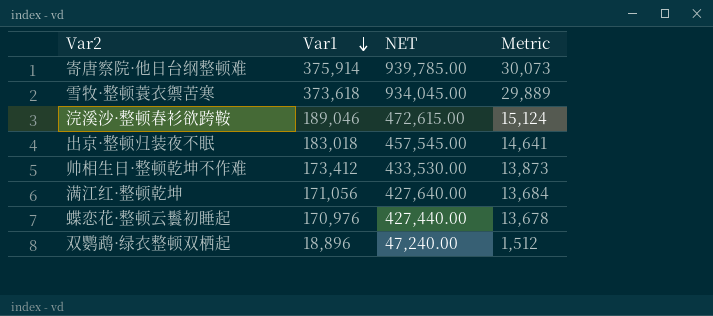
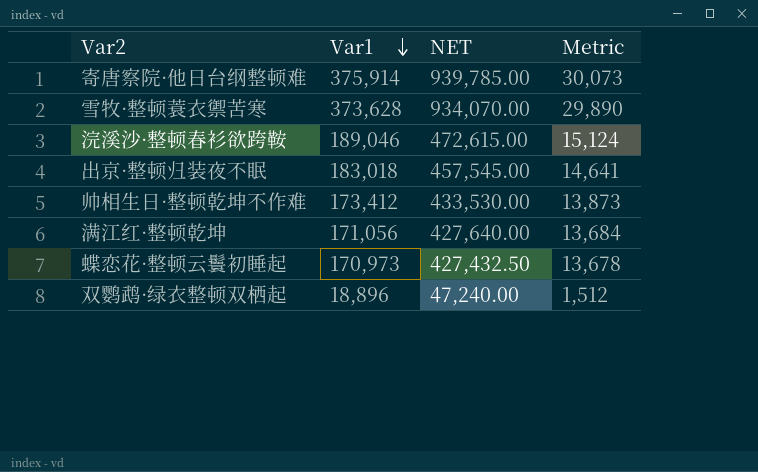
雪牧·整顿蓑衣禦苦寒 | Var1: 373,618 -> 373,628
雪牧·整顿蓑衣禦苦寒 | NET: 934,045.00 -> 934,070.00
雪牧·整顿蓑衣禦苦寒 | Metric: 29,889 -> 29,890
蝶恋花·整顿云鬟初睡起 | Var1: 170,976 -> 170,973
蝶恋花·整顿云鬟初睡起 | NET: 427,440.00 -> 427,432.50

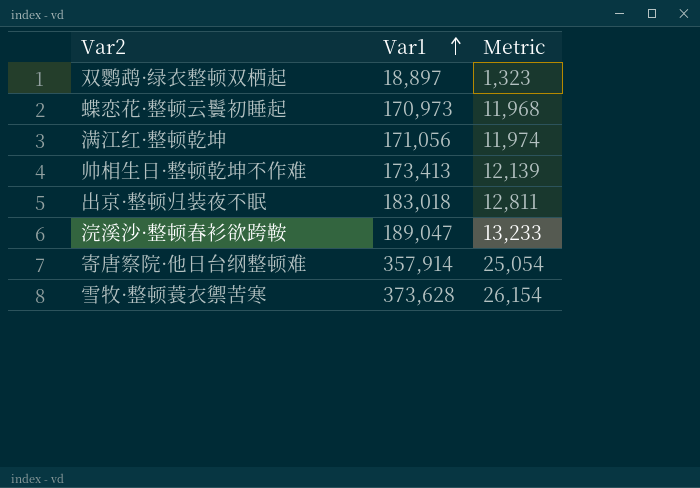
row order: Var1 descending -> Var1 ascending
column NET | formula: [Var1] * 2.5 -> none
column Metric | formula: [Var1] * 0.08 -> [Var1] * 0.07
双鹦鹉·绿衣整顿双栖起 | Var1: 18,896 -> 18,897
帅相生日·整顿乾坤不作难 | Var1: 173,412 -> 173,413
浣溪沙·整顿春衫欲跨鞍 | Var1: 189,046 -> 189,047
寄唐察院·他日台纲整顿难 | Var1: 375,914 -> 357,914

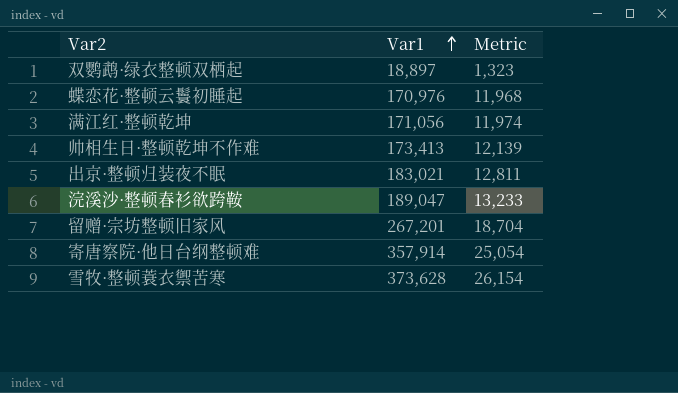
蝶恋花·整顿云鬟初睡起 | Var1: 170,973 -> 170,976
出京·整顿归装夜不眠 | Var1: 183,018 -> 183,021
row 留赠·宗坊整顿旧家风: none -> 267,201 | 18,704

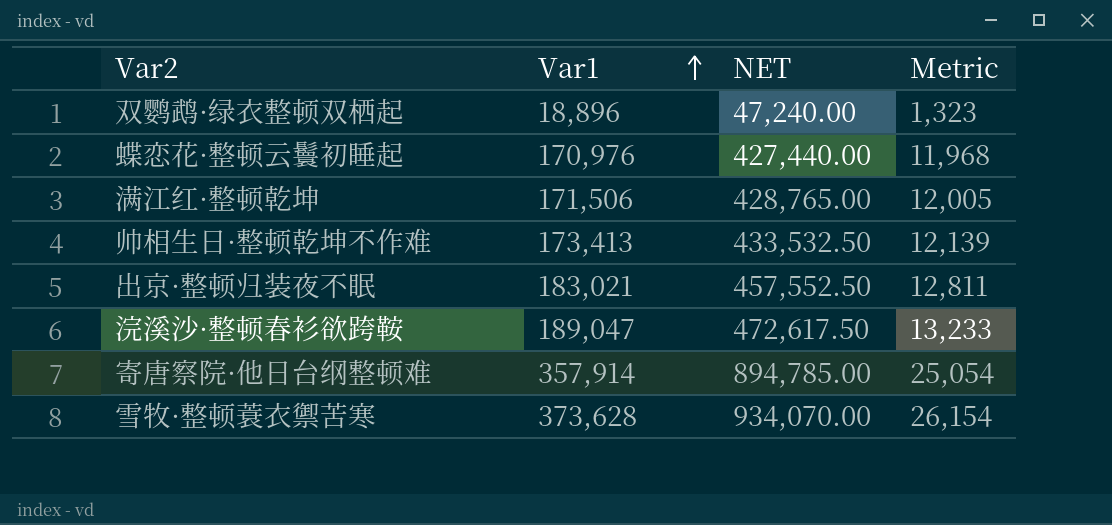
column NET | formula: none -> [Var1] * 2.5
row 留赠·宗坊整顿旧家风: 267,201 | 18,704 -> none
双鹦鹉·绿衣整顿双栖起 | Var1: 18,897 -> 18,896
满江红·整顿乾坤 | Var1: 171,056 -> 171,506
满江红·整顿乾坤 | Metric: 11,974 -> 12,005

